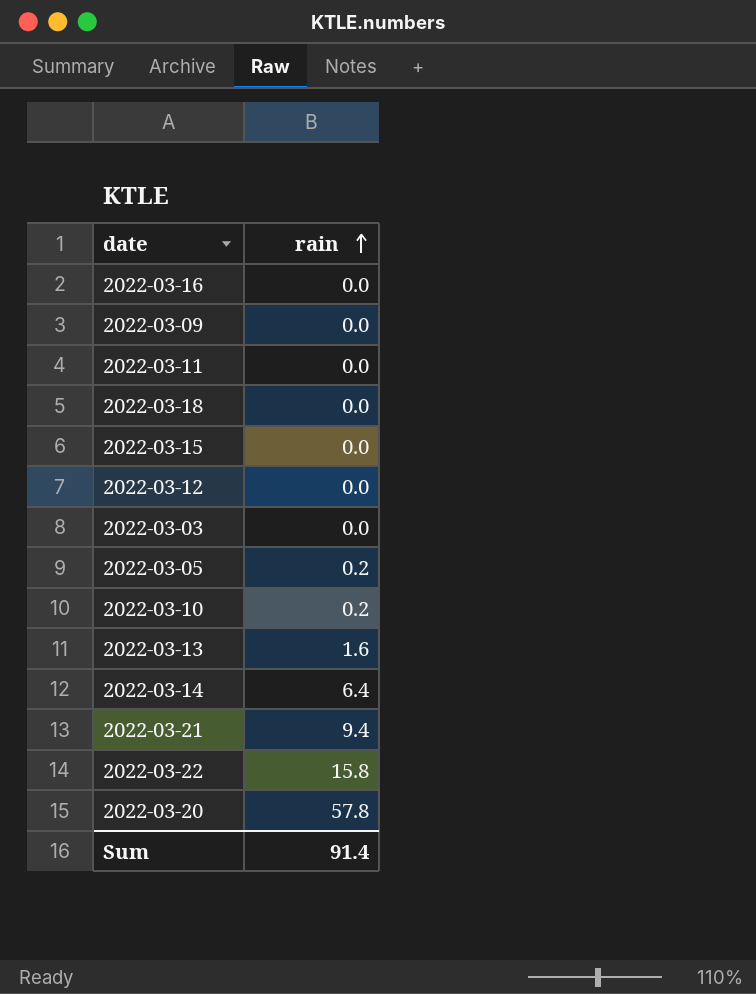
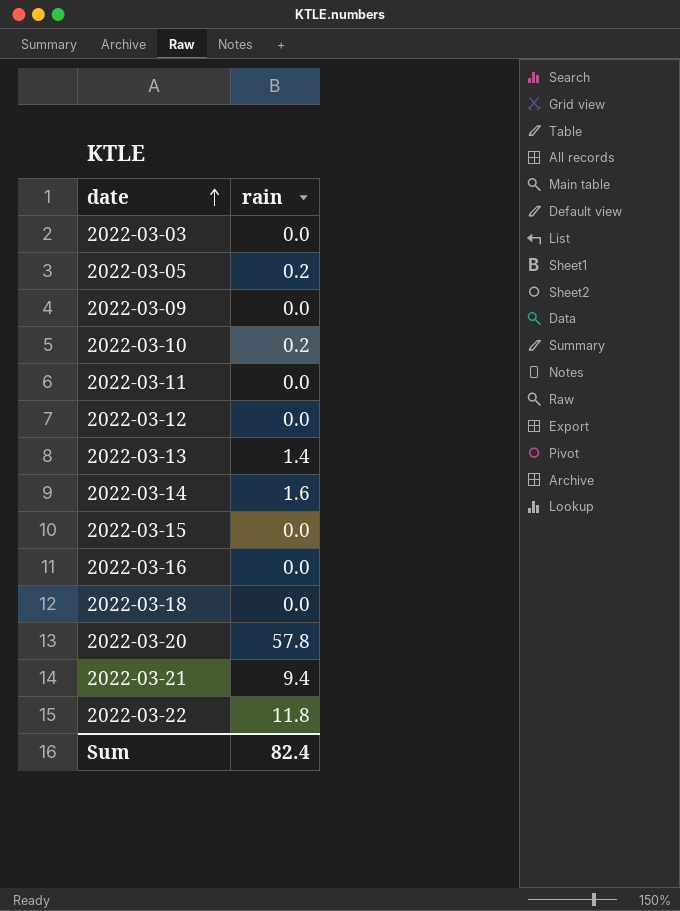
row order: rain ascending -> date ascending
2022-03-13 | rain: 1.6 -> 1.4
2022-03-14 | rain: 6.4 -> 1.6
2022-03-22 | rain: 15.8 -> 11.8
Sum | rain: 91.4 -> 82.4

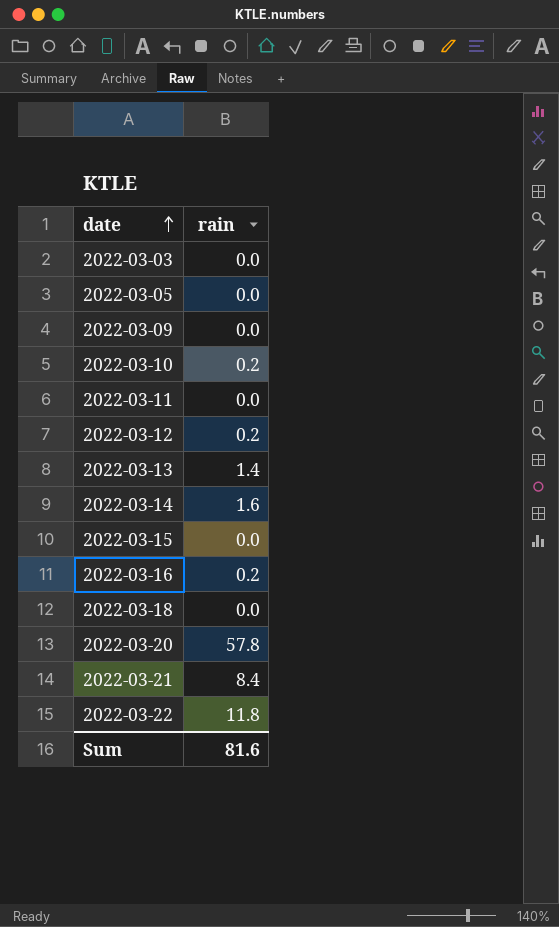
2022-03-05 | rain: 0.2 -> 0.0
2022-03-12 | rain: 0.0 -> 0.2
2022-03-16 | rain: 0.0 -> 0.2
2022-03-21 | rain: 9.4 -> 8.4
Sum | rain: 82.4 -> 81.6

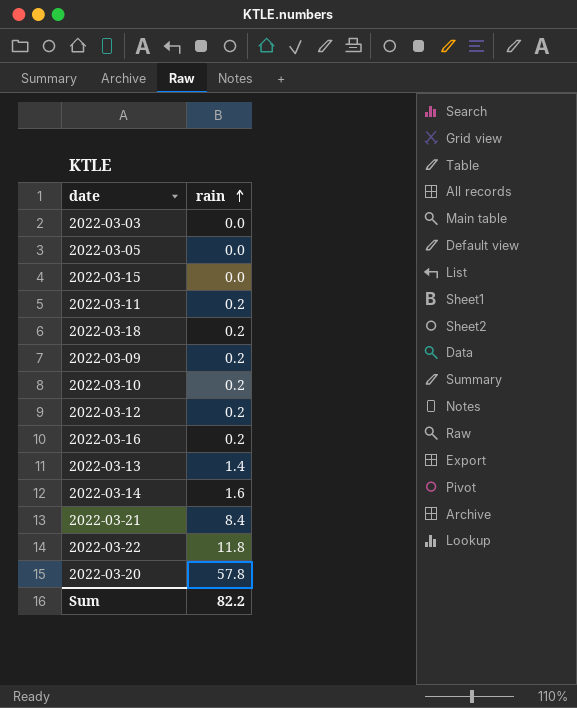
row order: date ascending -> rain ascending
2022-03-11 | rain: 0.0 -> 0.2
2022-03-18 | rain: 0.0 -> 0.2
2022-03-09 | rain: 0.0 -> 0.2
Sum | rain: 81.6 -> 82.2

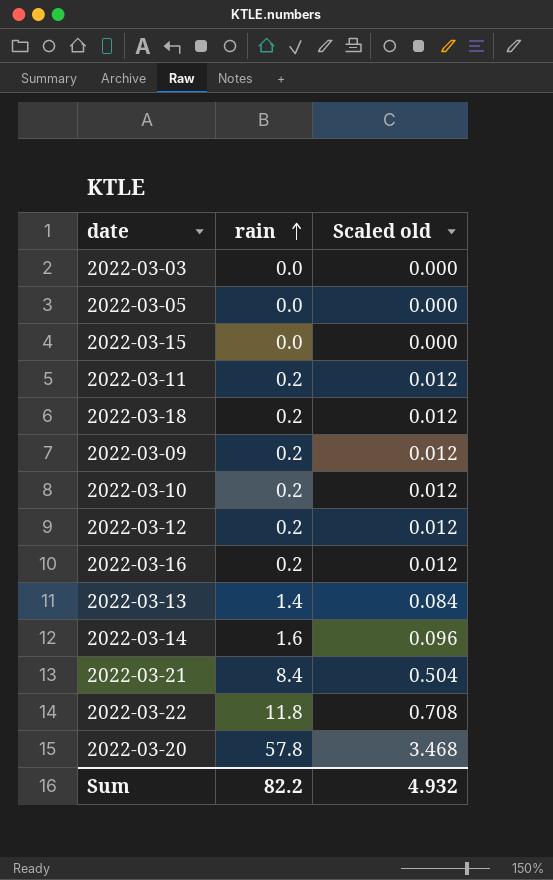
column Scaled old | formula: none -> [rain] * 0.06

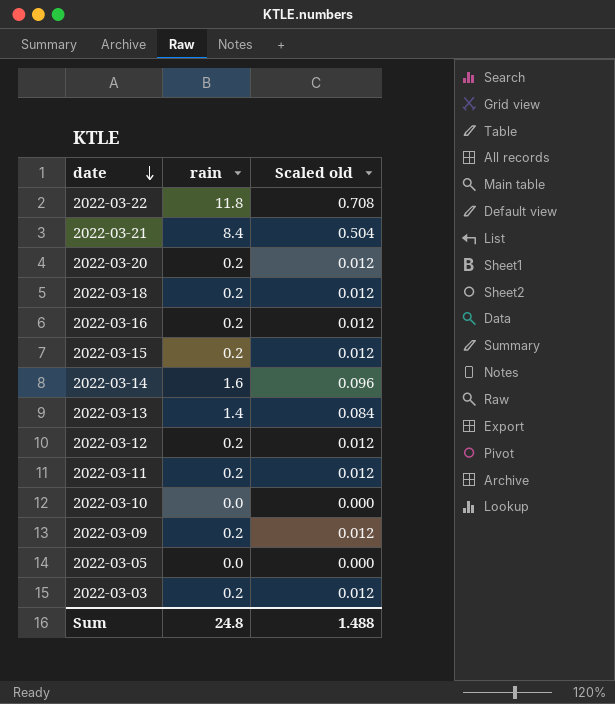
row order: rain ascending -> date descending
2022-03-20 | rain: 57.8 -> 0.2
2022-03-20 | Scaled old: 3.468 -> 0.012
2022-03-15 | rain: 0.0 -> 0.2
2022-03-15 | Scaled old: 0.000 -> 0.012
2022-03-10 | rain: 0.2 -> 0.0
2022-03-10 | Scaled old: 0.012 -> 0.000
2022-03-03 | rain: 0.0 -> 0.2
2022-03-03 | Scaled old: 0.000 -> 0.012
Sum | rain: 82.2 -> 24.8
Sum | Scaled old: 4.932 -> 1.488

